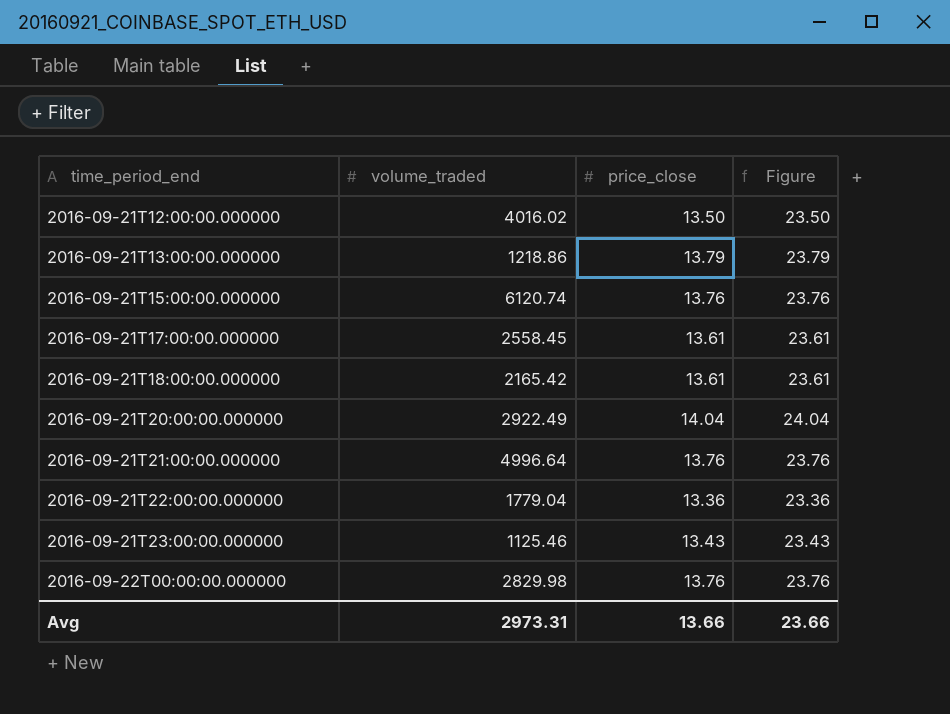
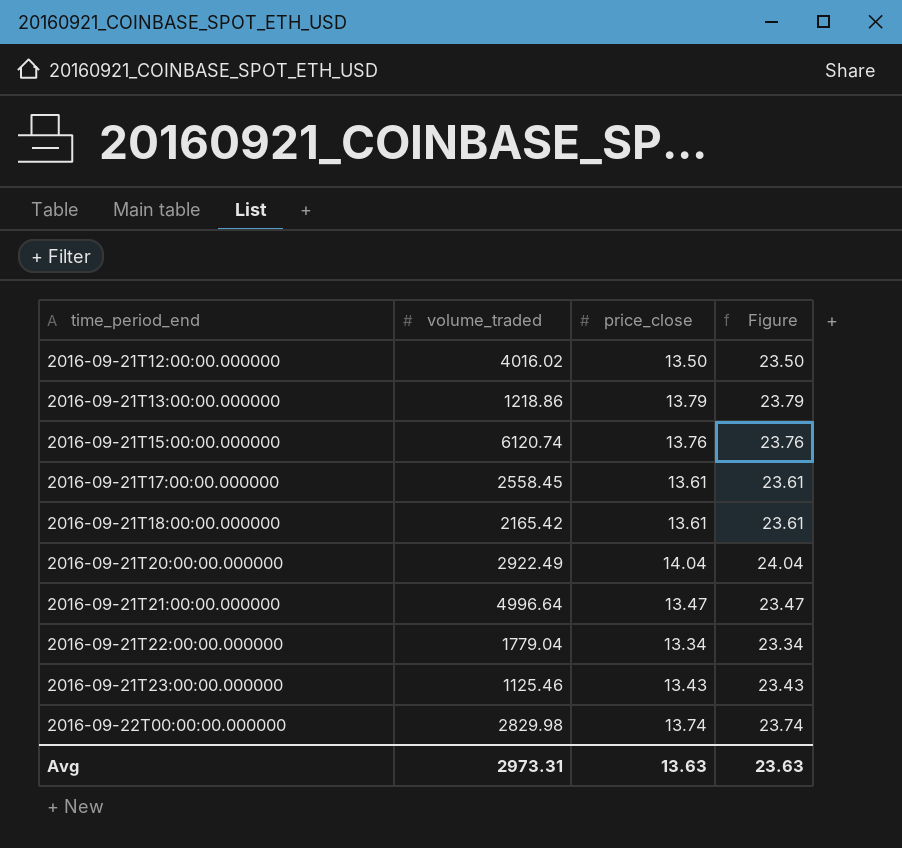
2016-09-21T21:00:00.000000 | price_close: 13.76 -> 13.47
2016-09-21T21:00:00.000000 | Figure: 23.76 -> 23.47
2016-09-21T22:00:00.000000 | price_close: 13.36 -> 13.34
2016-09-21T22:00:00.000000 | Figure: 23.36 -> 23.34
2016-09-22T00:00:00.000000 | price_close: 13.76 -> 13.74
2016-09-22T00:00:00.000000 | Figure: 23.76 -> 23.74
Avg | price_close: 13.66 -> 13.63
Avg | Figure: 23.66 -> 23.63

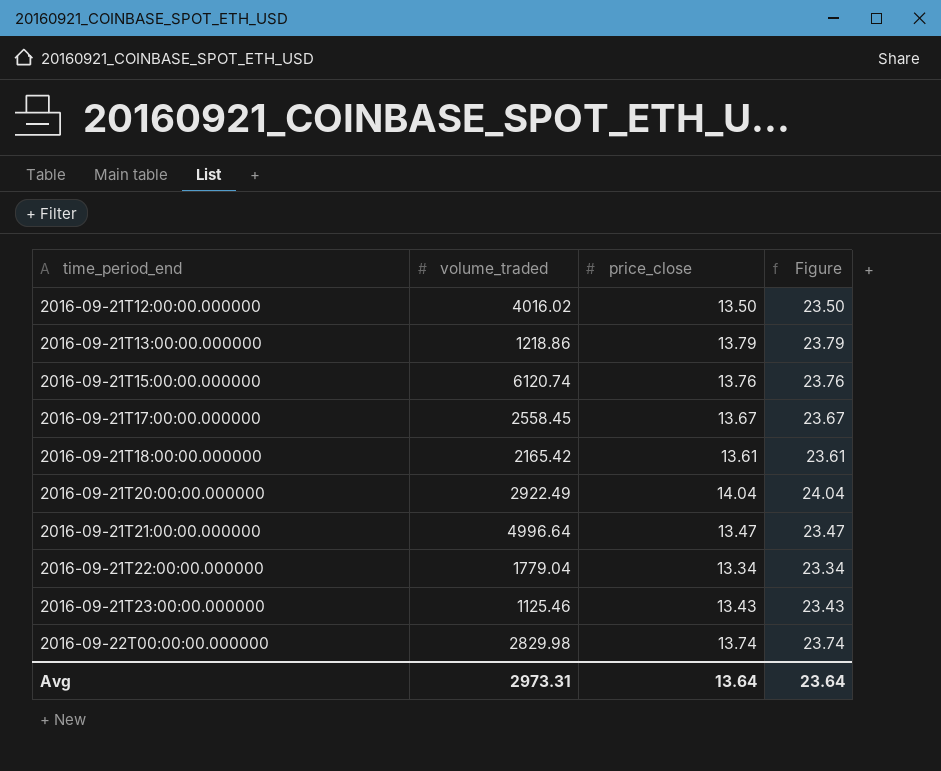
2016-09-21T17:00:00.000000 | price_close: 13.61 -> 13.67
2016-09-21T17:00:00.000000 | Figure: 23.61 -> 23.67
Avg | price_close: 13.63 -> 13.64
Avg | Figure: 23.63 -> 23.64

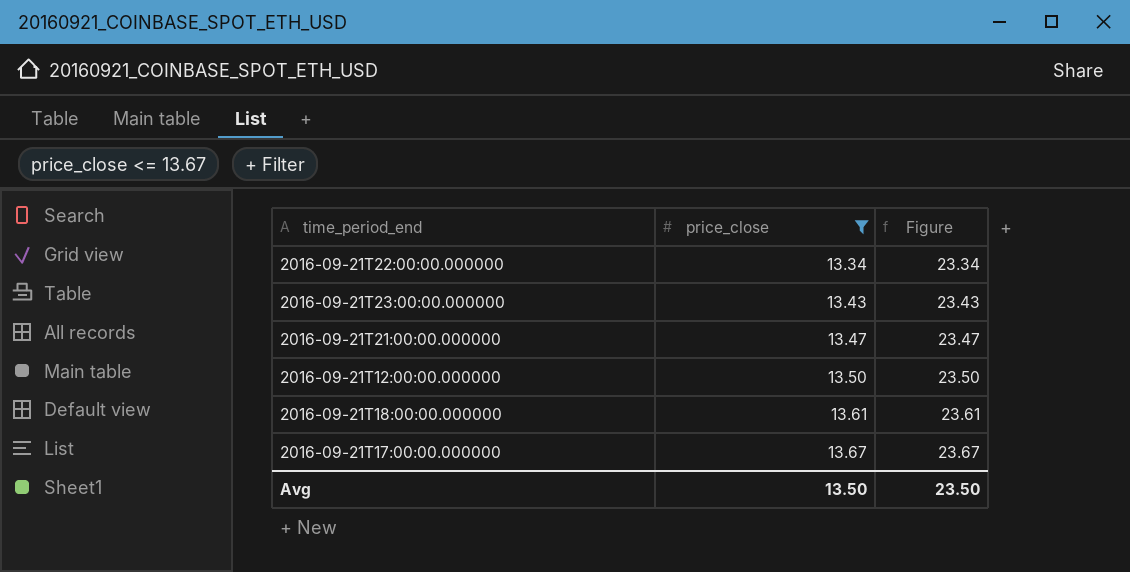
filter: none -> price_close <= 13.67
row order: time_period_end ascending -> price_close ascending
column volume_traded | position: 2 -> none
Avg | price_close: 13.64 -> 13.50
Avg | Figure: 23.64 -> 23.50

